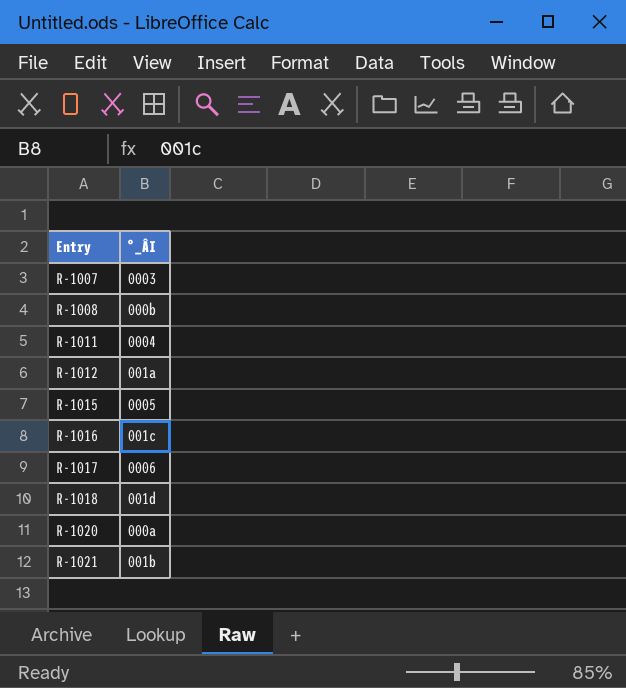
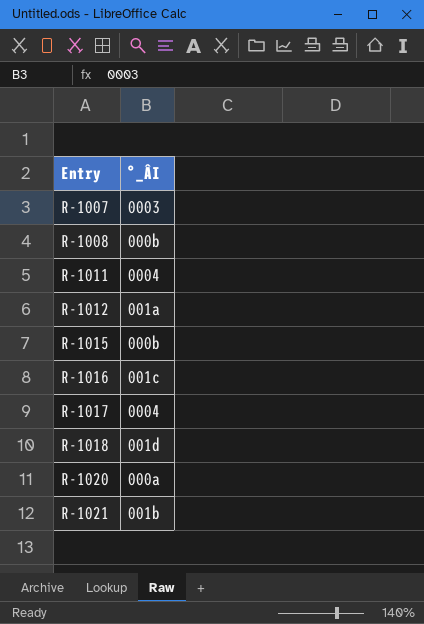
R-1015 | °_ÂI: 0005 -> 000b
R-1017 | °_ÂI: 0006 -> 0004

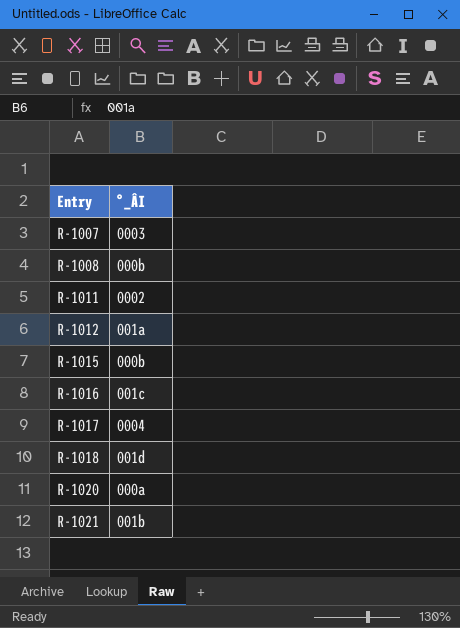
R-1011 | °_ÂI: 0004 -> 0002

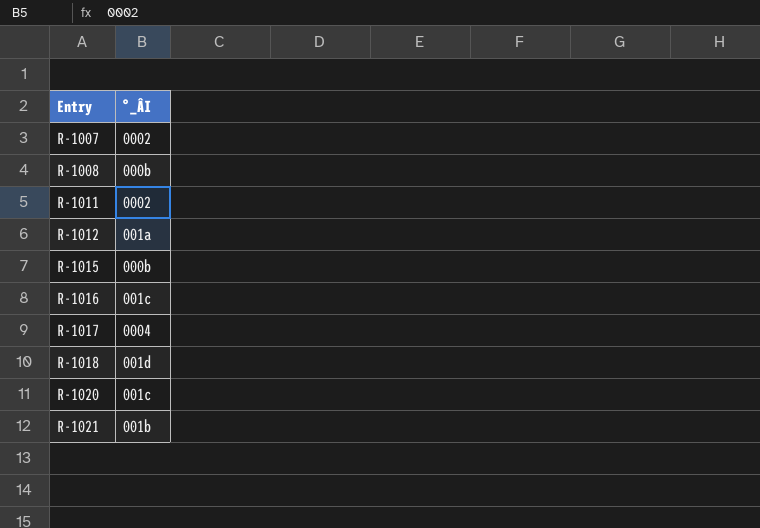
R-1007 | °_ÂI: 0003 -> 0002
R-1020 | °_ÂI: 000a -> 001c

